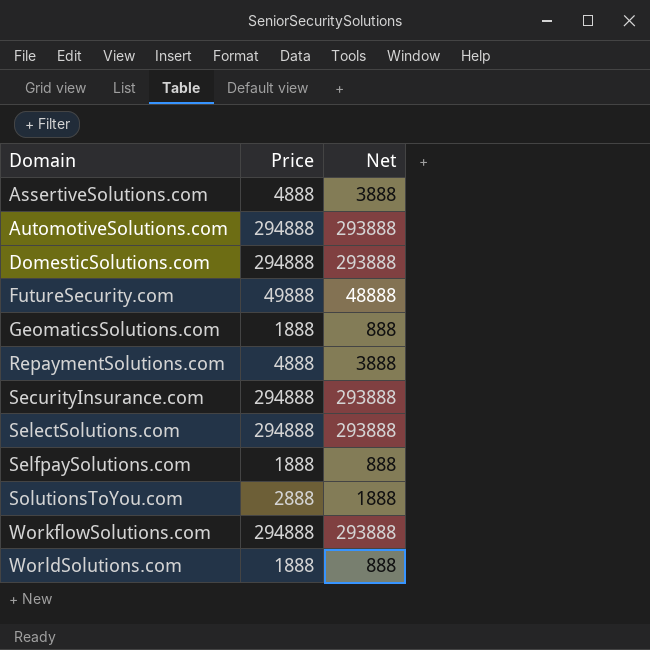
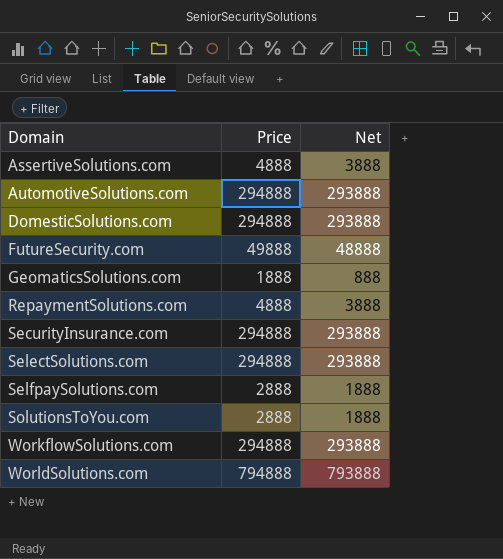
SelfpaySolutions.com | Price: 1888 -> 2888
SelfpaySolutions.com | Net: 888 -> 1888
WorldSolutions.com | Price: 1888 -> 794888
WorldSolutions.com | Net: 888 -> 793888

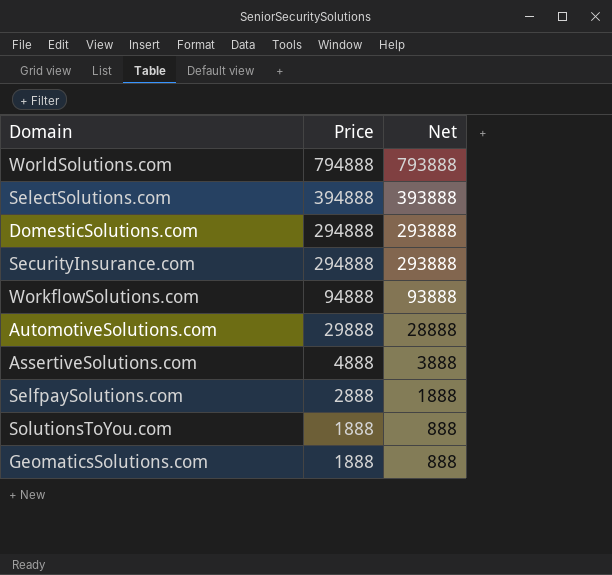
row order: Domain ascending -> Price descending
row FutureSecurity.com: 49888 | 48888 -> none
row RepaymentSolutions.com: 4888 | 3888 -> none
SelectSolutions.com | Price: 294888 -> 394888
SelectSolutions.com | Net: 293888 -> 393888
WorkflowSolutions.com | Price: 294888 -> 94888
WorkflowSolutions.com | Net: 293888 -> 93888
AutomotiveSolutions.com | Price: 294888 -> 29888
AutomotiveSolutions.com | Net: 293888 -> 28888
SolutionsToYou.com | Price: 2888 -> 1888
SolutionsToYou.com | Net: 1888 -> 888

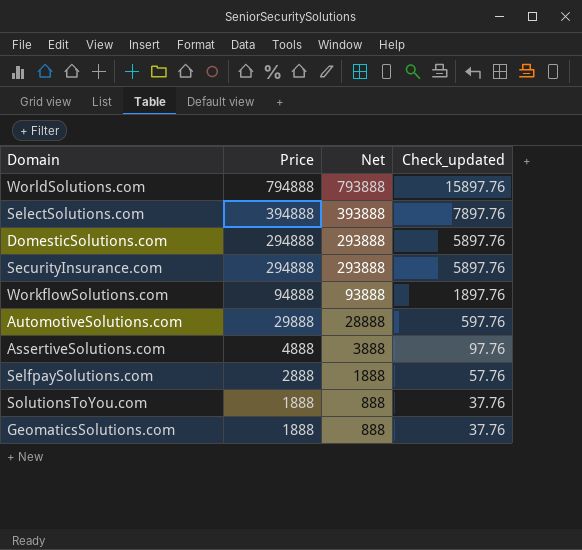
column Check_updated | formula: none -> [Price] * 0.02

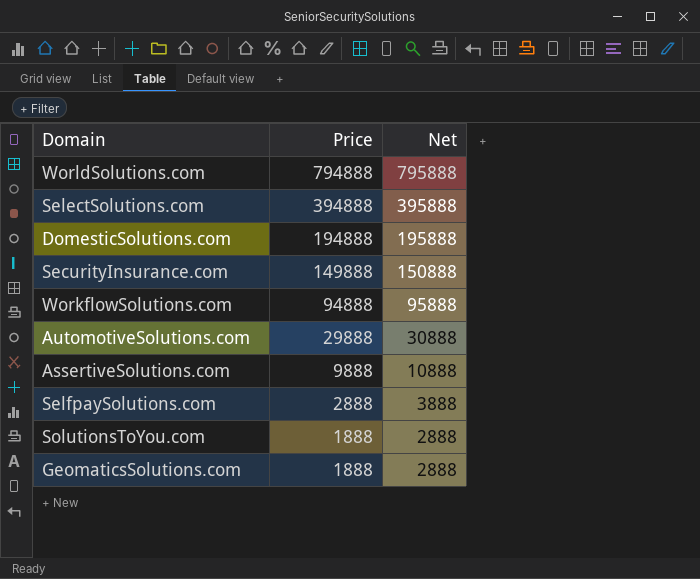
column Check_updated | formula: [Price] * 0.02 -> none
column Net | formula: [Price] - 1000 -> [Price] + 1000
DomesticSolutions.com | Price: 294888 -> 194888
SecurityInsurance.com | Price: 294888 -> 149888
AssertiveSolutions.com | Price: 4888 -> 9888

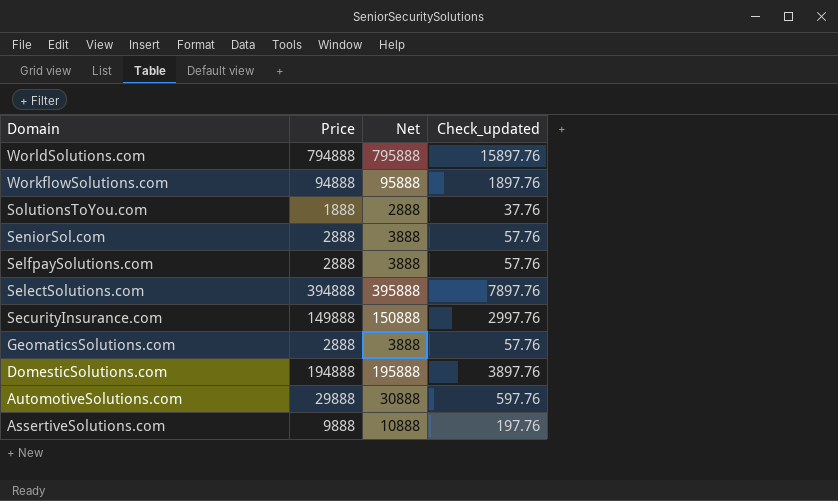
row order: Price descending -> Domain descending
column Check_updated | formula: none -> [Price] * 0.02
row SeniorSol.com: none -> 2888 | 3888 | 57.76
GeomaticsSolutions.com | Price: 1888 -> 2888
GeomaticsSolutions.com | Net: 2888 -> 3888

